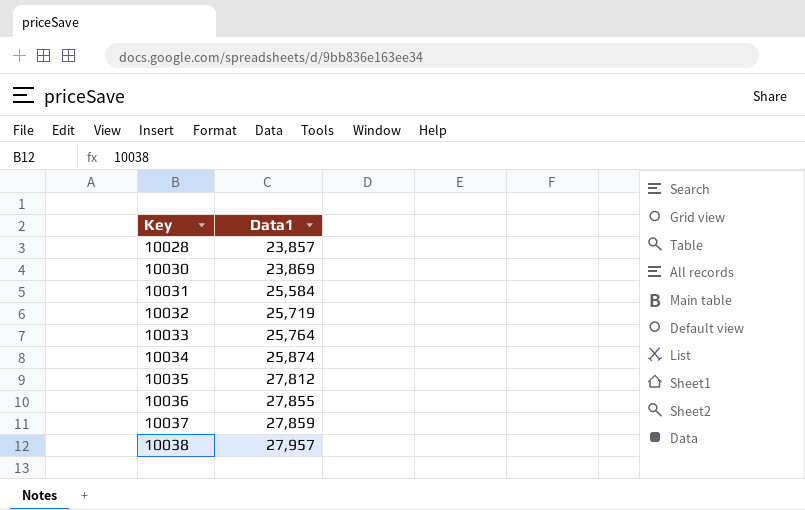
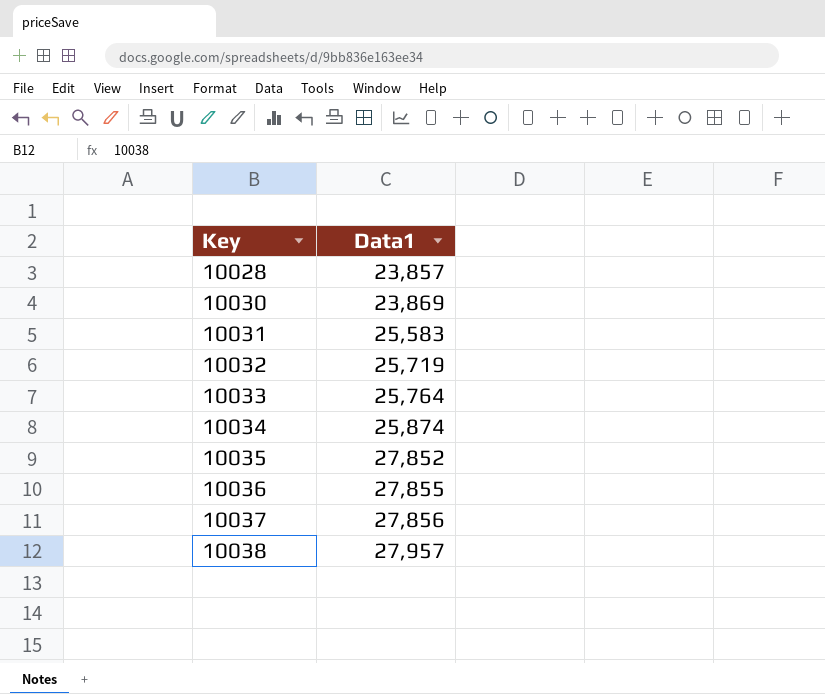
10031 | Data1: 25,584 -> 25,583
10035 | Data1: 27,812 -> 27,852
10037 | Data1: 27,859 -> 27,856

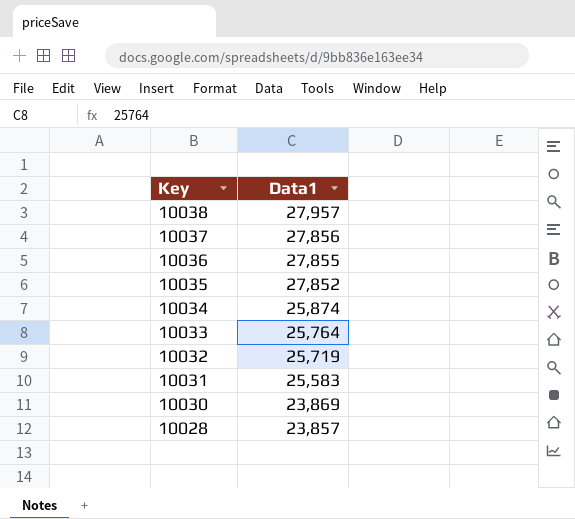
row order: Key ascending -> Key descending

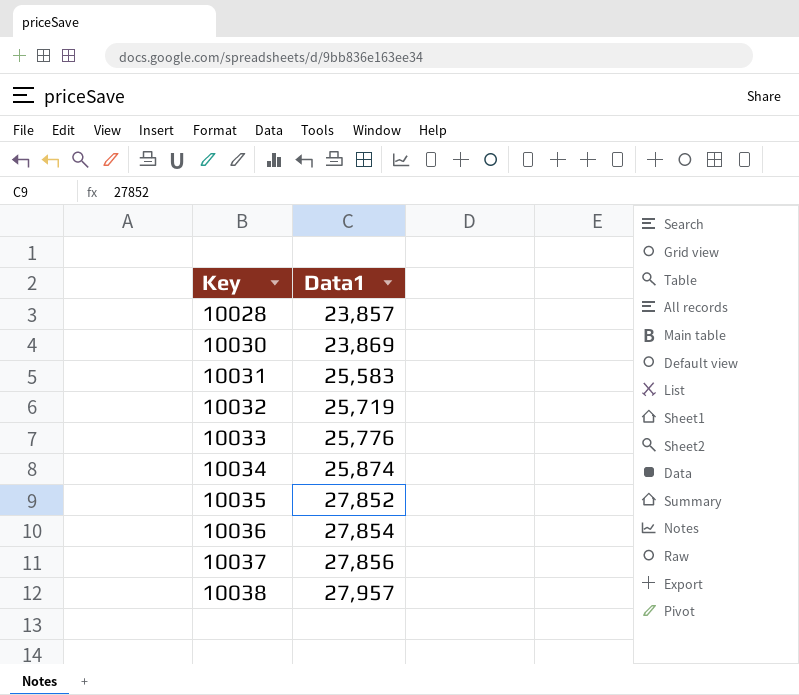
row order: Key descending -> Key ascending
10033 | Data1: 25,764 -> 25,776
10036 | Data1: 27,855 -> 27,854

